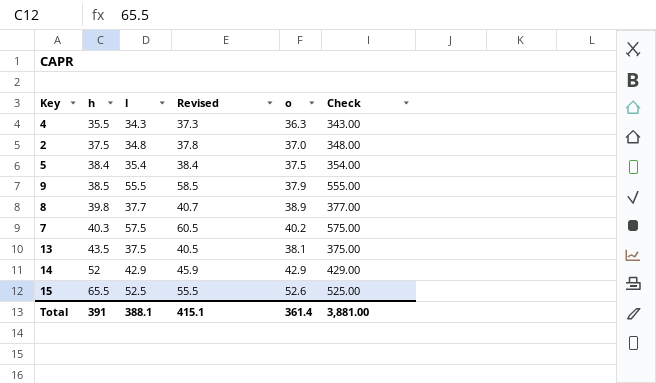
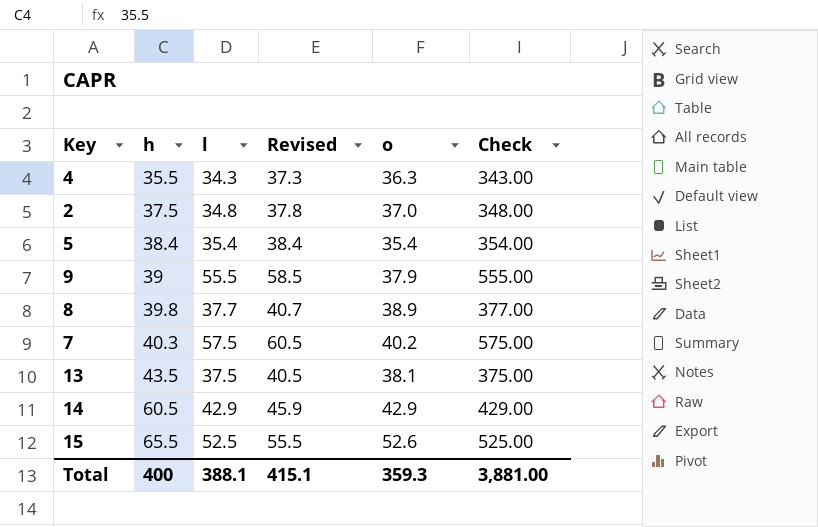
5 | o: 37.5 -> 35.4
9 | h: 38.5 -> 39
14 | h: 52 -> 60.5
Total | h: 391 -> 400
Total | o: 361.4 -> 359.3

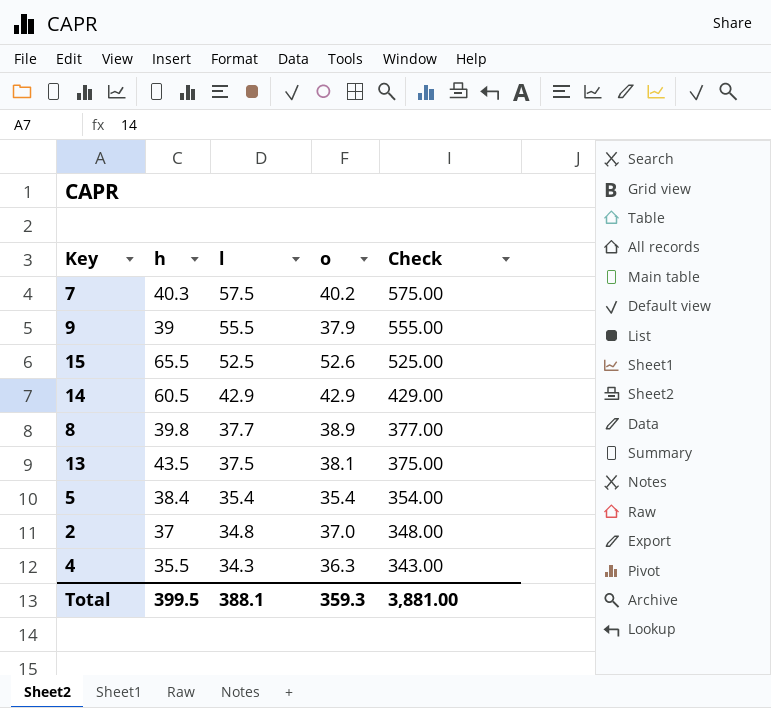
row order: h ascending -> l descending
column Revised | formula: [l] + 3 -> none
2 | h: 37.5 -> 37
Total | h: 400 -> 399.5

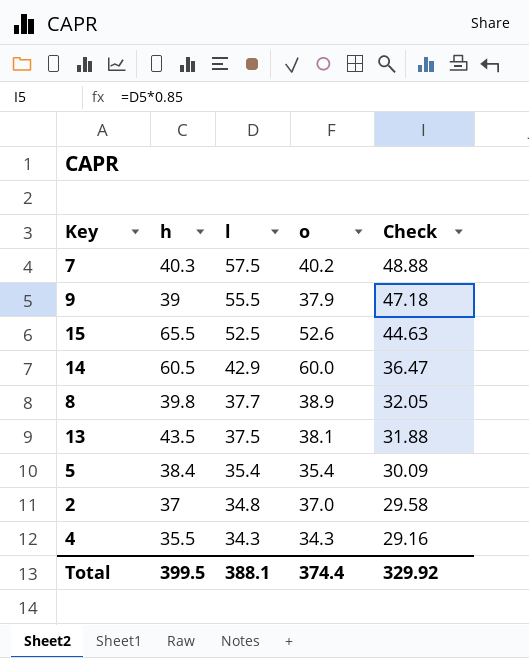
column Check | formula: [l] * 10 -> [l] * 0.85
14 | o: 42.9 -> 60.0
4 | o: 36.3 -> 34.3
Total | o: 359.3 -> 374.4
Total | Check: 3,881.00 -> 329.92

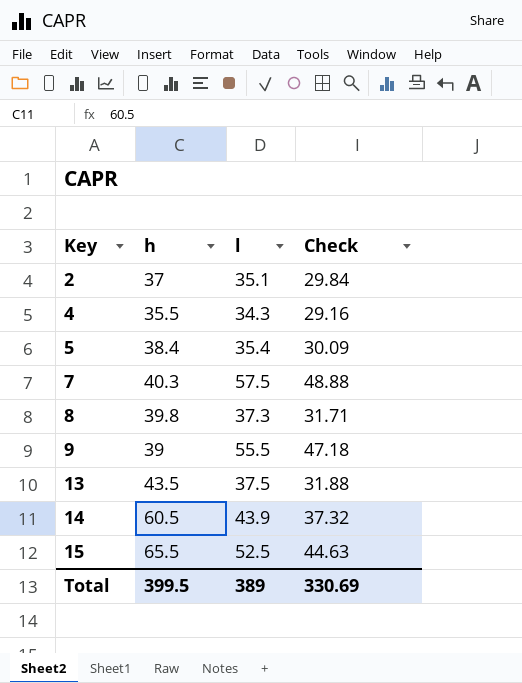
row order: l descending -> Key ascending
column o | position: 4 -> none
2 | l: 34.8 -> 35.1
2 | Check: 29.58 -> 29.84
8 | l: 37.7 -> 37.3
8 | Check: 32.05 -> 31.71
14 | l: 42.9 -> 43.9
14 | Check: 36.47 -> 37.32
Total | l: 388.1 -> 389
Total | Check: 329.92 -> 330.69

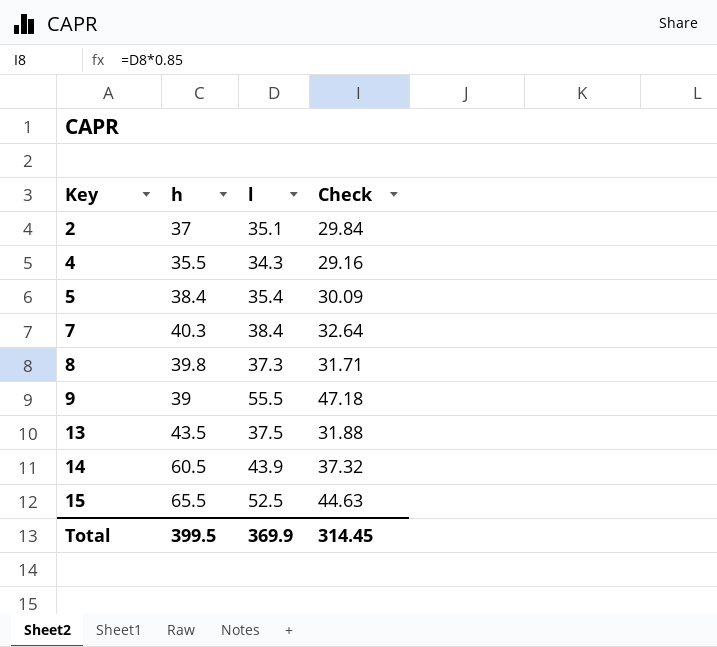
7 | l: 57.5 -> 38.4
7 | Check: 48.88 -> 32.64
Total | l: 389 -> 369.9
Total | Check: 330.69 -> 314.45

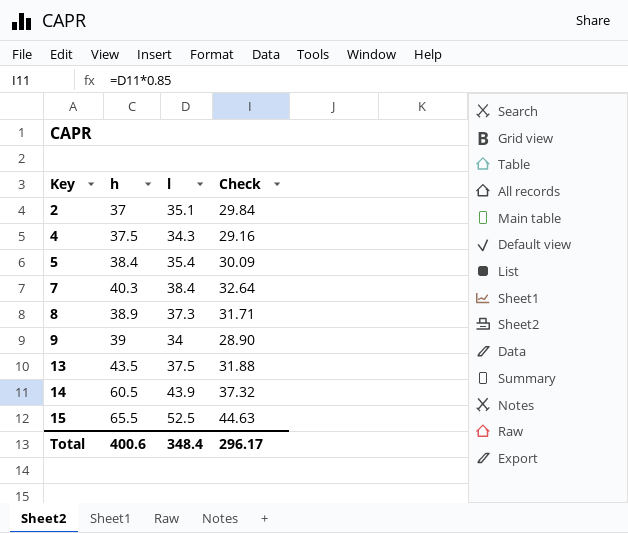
4 | h: 35.5 -> 37.5
8 | h: 39.8 -> 38.9
9 | l: 55.5 -> 34
9 | Check: 47.18 -> 28.90
Total | h: 399.5 -> 400.6
Total | l: 369.9 -> 348.4
Total | Check: 314.45 -> 296.17

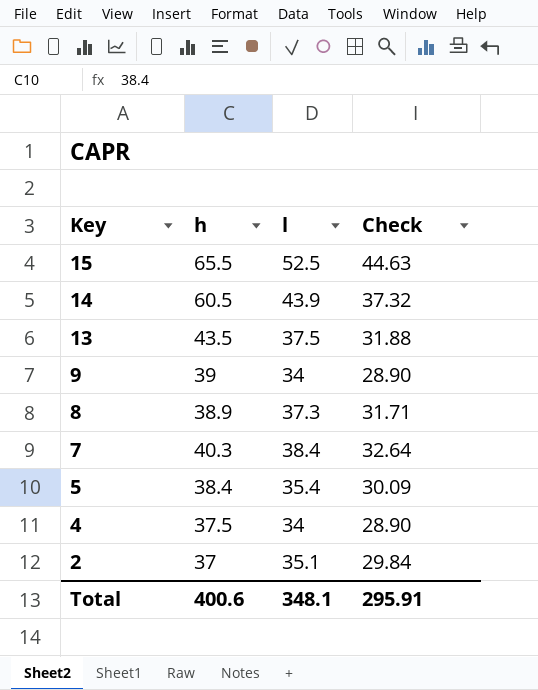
row order: Key ascending -> Key descending
4 | l: 34.3 -> 34
4 | Check: 29.16 -> 28.90
Total | l: 348.4 -> 348.1
Total | Check: 296.17 -> 295.91

